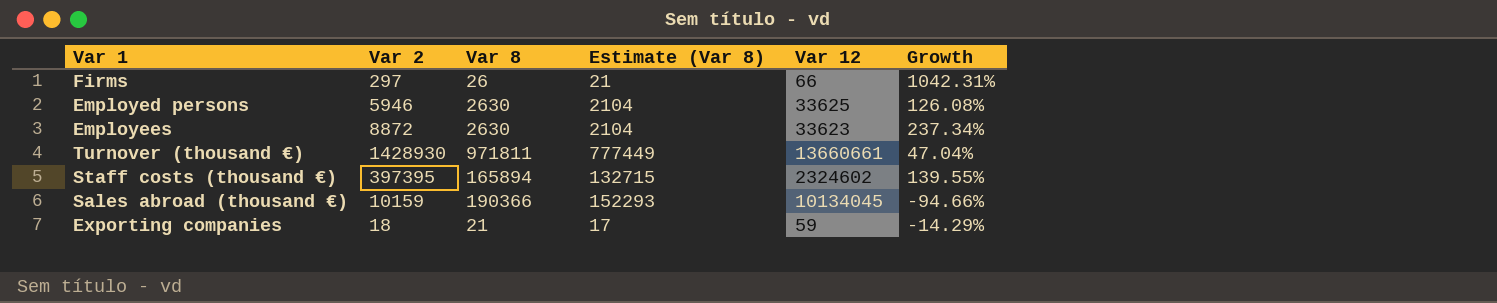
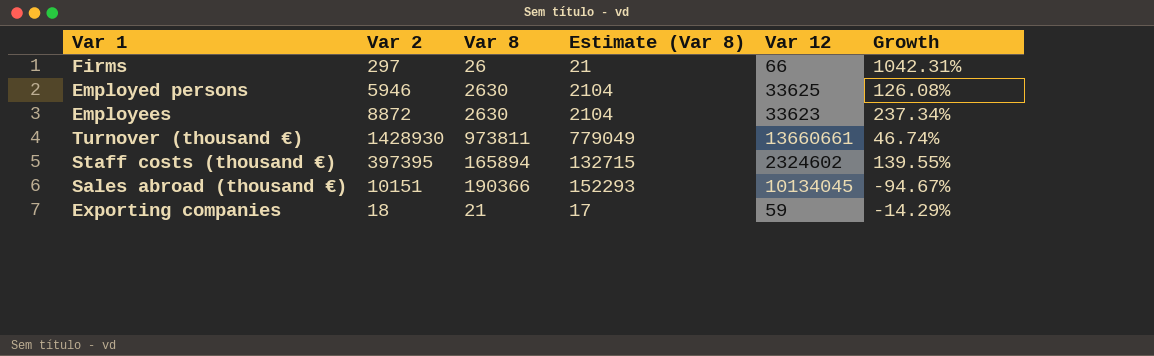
Turnover (thousand €) | Var 8: 971811 -> 973811
Turnover (thousand €) | Estimate (Var 8): 777449 -> 779049
Turnover (thousand €) | Growth: 47.04% -> 46.74%
Sales abroad (thousand €) | Var 2: 10159 -> 10151
Sales abroad (thousand €) | Growth: -94.66% -> -94.67%

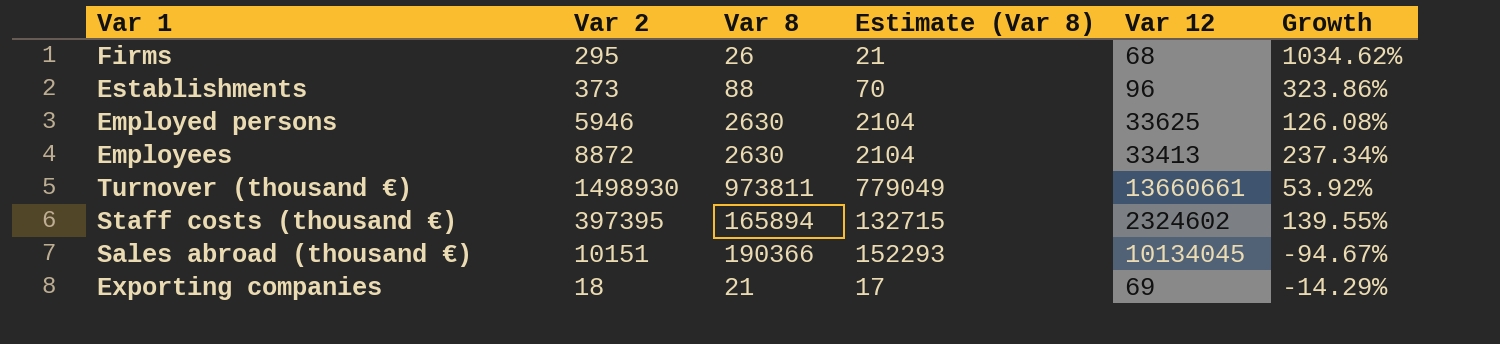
Firms | Var 2: 297 -> 295
Firms | Var 12: 66 -> 68
Firms | Growth: 1042.31% -> 1034.62%
row Establishments: none -> 373 | 88 | 70 | 96 | 323.86%
Employees | Var 12: 33623 -> 33413
Turnover (thousand €) | Var 2: 1428930 -> 1498930
Turnover (thousand €) | Growth: 46.74% -> 53.92%
Exporting companies | Var 12: 59 -> 69

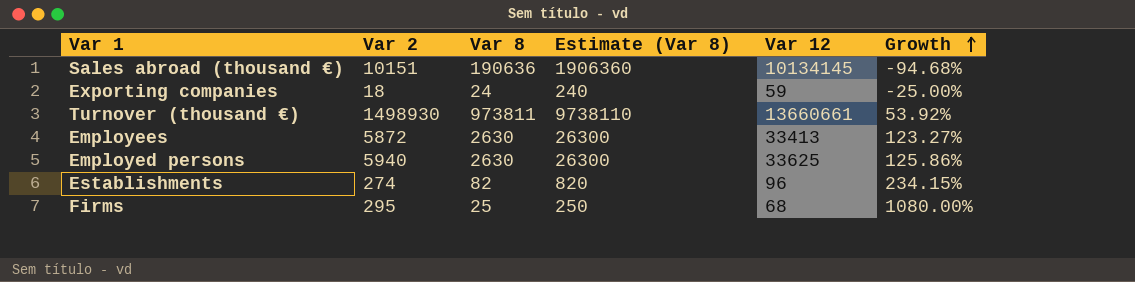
row order: none -> Growth ascending
column Estimate (Var 8) | formula: [Var 8] * 0.8 -> [Var 8] * 10
row Staff costs (thousand €): 397395 | 165894 | 132715 | 2324602 | 139.55% -> none
Sales abroad (thousand €) | Var 8: 190366 -> 190636
Sales abroad (thousand €) | Var 12: 10134045 -> 10134145
Sales abroad (thousand €) | Growth: -94.67% -> -94.68%
Exporting companies | Var 8: 21 -> 24
Exporting companies | Var 12: 69 -> 59
Exporting companies | Growth: -14.29% -> -25.00%
Employees | Var 2: 8872 -> 5872
Employees | Growth: 237.34% -> 123.27%
Employed persons | Var 2: 5946 -> 5940
Employed persons | Growth: 126.08% -> 125.86%
Establishments | Var 2: 373 -> 274
Establishments | Var 8: 88 -> 82
Establishments | Growth: 323.86% -> 234.15%
Firms | Var 8: 26 -> 25
Firms | Growth: 1034.62% -> 1080.00%

